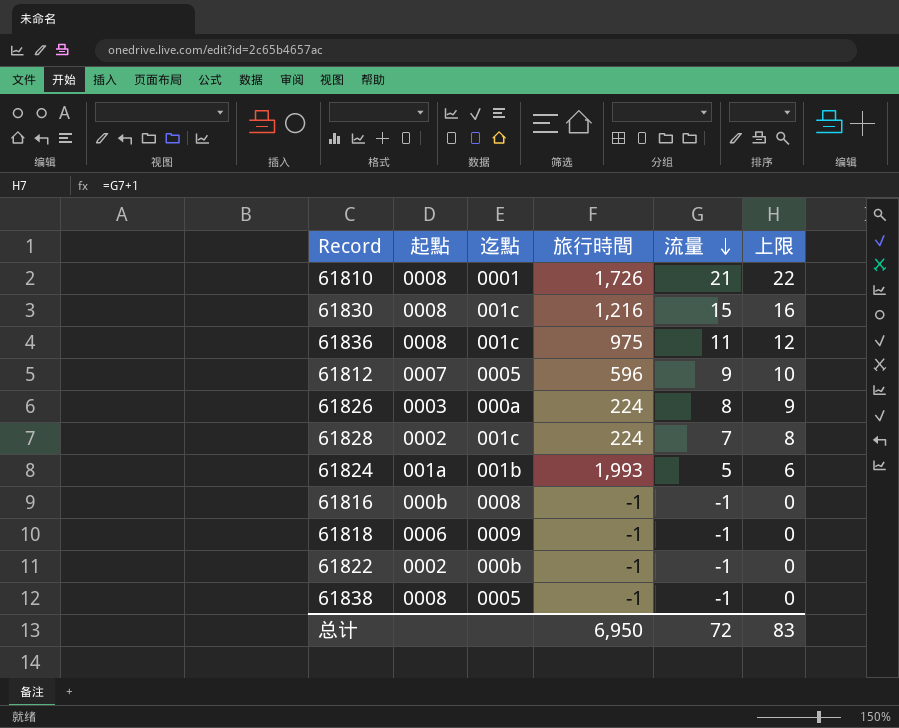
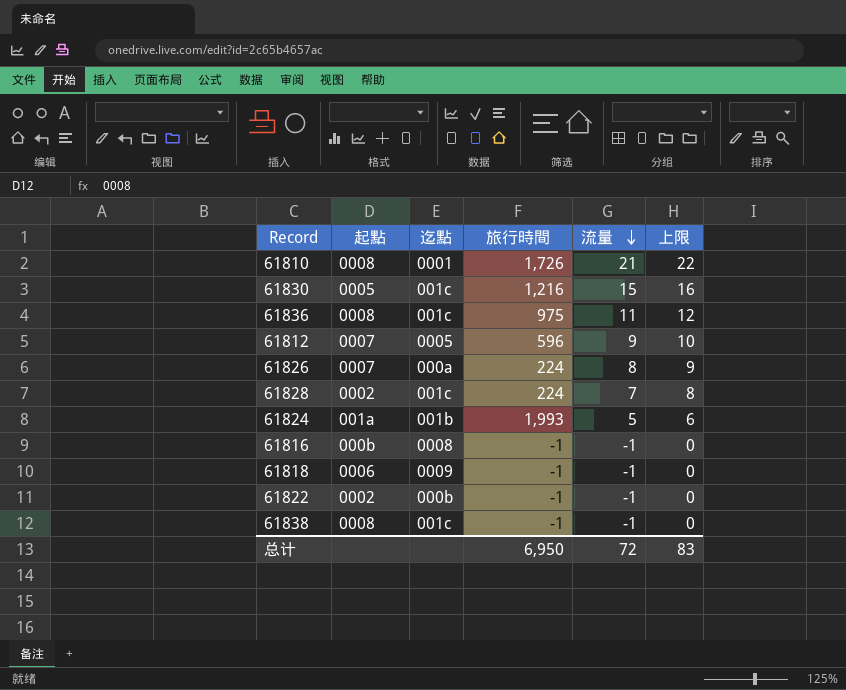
61830 | 起點: 0008 -> 0005
61826 | 起點: 0003 -> 0007
61838 | 迄點: 0005 -> 001c

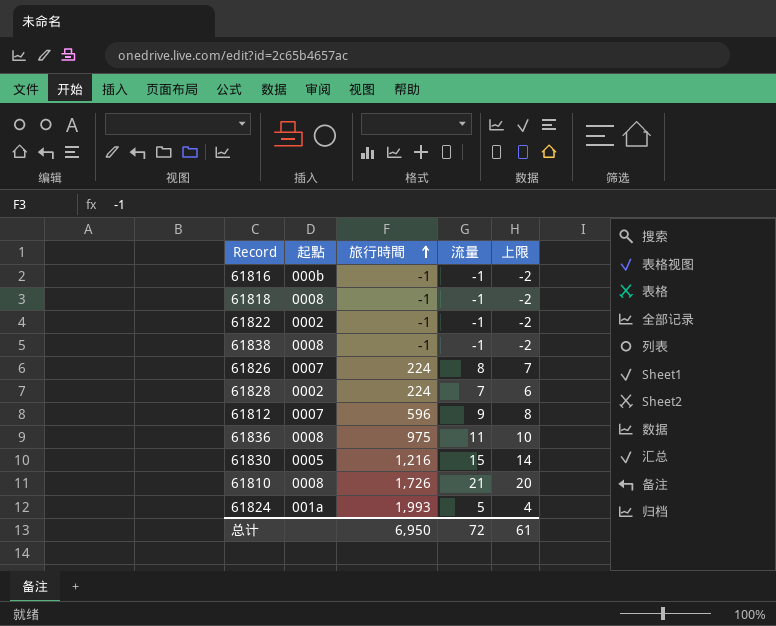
row order: 流量 descending -> 旅行時間 ascending
column 迄點 | position: 3 -> none
column 上限 | formula: [流量] + 1 -> [流量] - 1
61818 | 起點: 0006 -> 0008
总计 | 上限: 83 -> 61

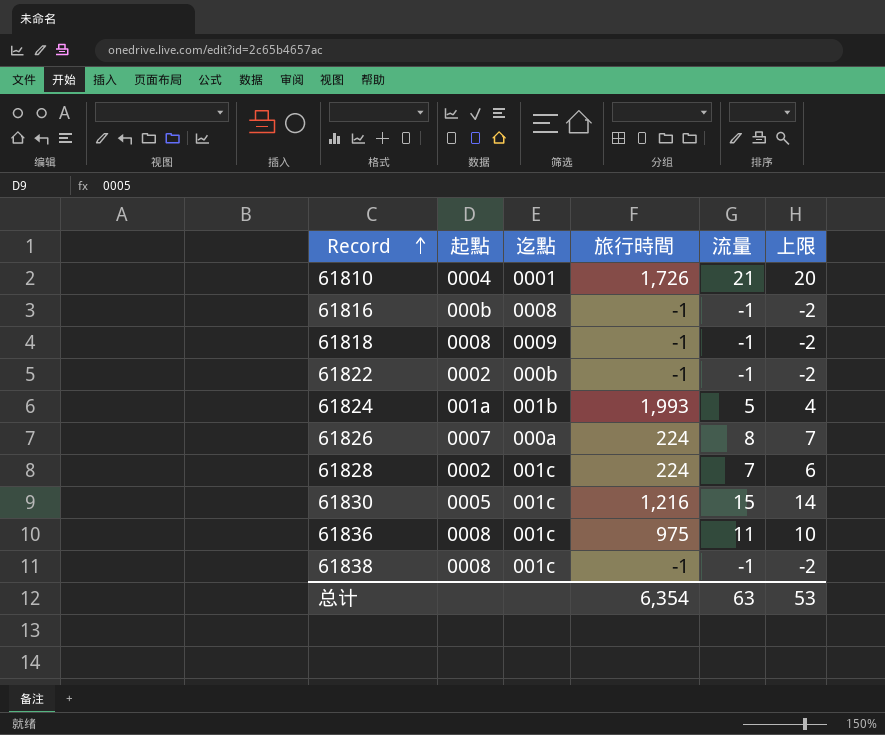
row order: 旅行時間 ascending -> Record ascending
column 迄點 | position: none -> 3
row 61812: 0007 | 596 | 9 | 8 -> none
61810 | 起點: 0008 -> 0004
总计 | 旅行時間: 6,950 -> 6,354
总计 | 流量: 72 -> 63
总计 | 上限: 61 -> 53

